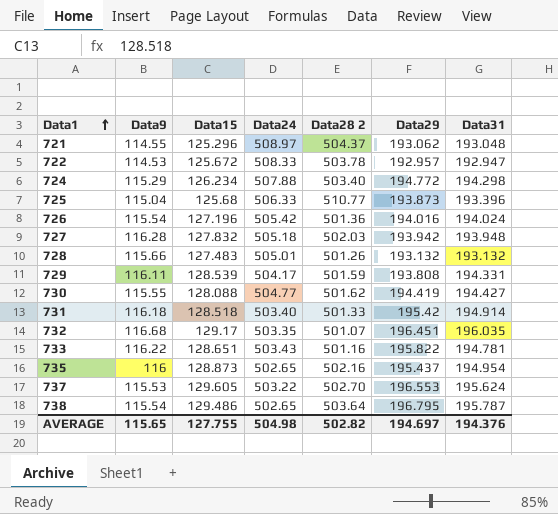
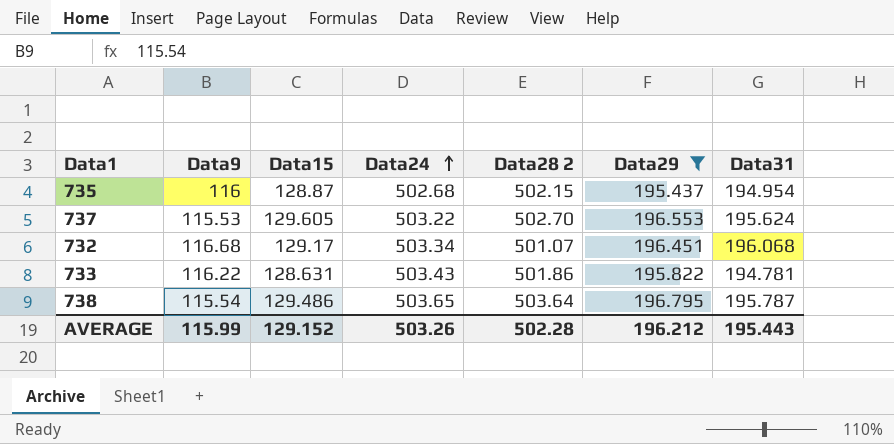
filter: none -> Data29 >= 195.437
row order: Data1 ascending -> Data24 ascending
735 | Data15: 128.873 -> 128.87
735 | Data24: 502.65 -> 502.68
735 | Data28 2: 502.16 -> 502.15
732 | Data24: 503.35 -> 503.34
732 | Data31: 196.035 -> 196.068
733 | Data15: 128.651 -> 128.631
733 | Data28 2: 501.16 -> 501.86
738 | Data24: 502.65 -> 503.65
AVERAGE | Data9: 115.65 -> 115.99
AVERAGE | Data15: 127.755 -> 129.152
AVERAGE | Data24: 504.98 -> 503.26
AVERAGE | Data28 2: 502.82 -> 502.28
AVERAGE | Data29: 194.697 -> 196.212
AVERAGE | Data31: 194.376 -> 195.443

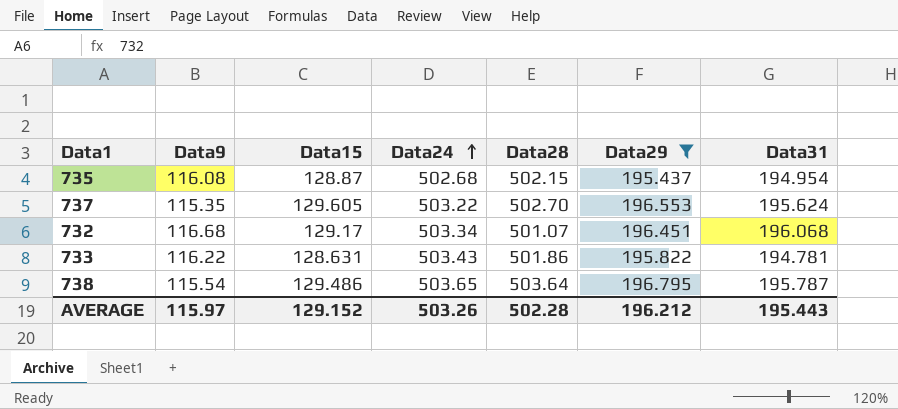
column name: Data28 2 -> Data28
735 | Data9: 116 -> 116.08
737 | Data9: 115.53 -> 115.35
AVERAGE | Data9: 115.99 -> 115.97

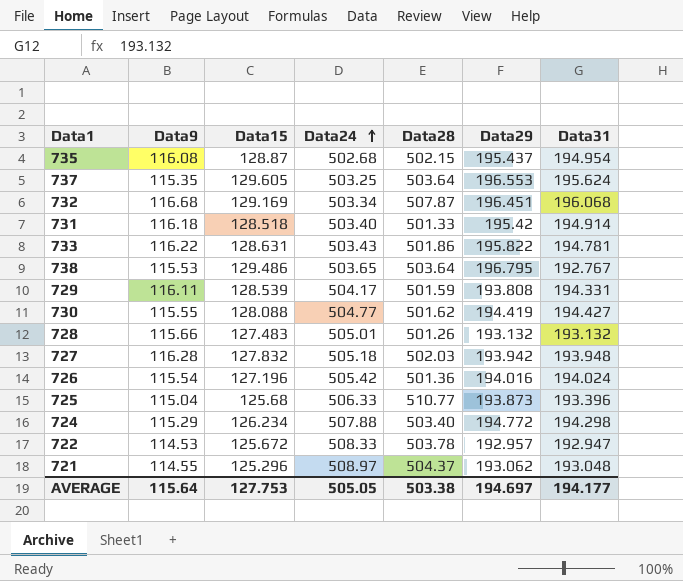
filter: Data29 >= 195.437 -> none
737 | Data24: 503.22 -> 503.25
737 | Data28: 502.70 -> 503.64
732 | Data15: 129.17 -> 129.169
732 | Data28: 501.07 -> 507.87
738 | Data9: 115.54 -> 115.53
738 | Data31: 195.787 -> 192.767
AVERAGE | Data9: 115.97 -> 115.64
AVERAGE | Data15: 129.152 -> 127.753
AVERAGE | Data24: 503.26 -> 505.05
AVERAGE | Data28: 502.28 -> 503.38
AVERAGE | Data29: 196.212 -> 194.697
AVERAGE | Data31: 195.443 -> 194.177

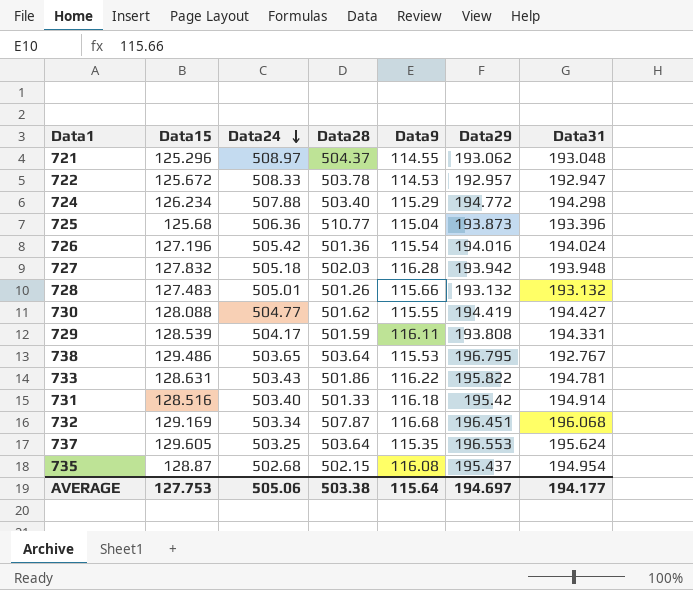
row order: Data24 ascending -> Data24 descending
column Data9 | position: 2 -> 5
725 | Data24: 506.33 -> 506.36
731 | Data15: 128.518 -> 128.516
AVERAGE | Data24: 505.05 -> 505.06

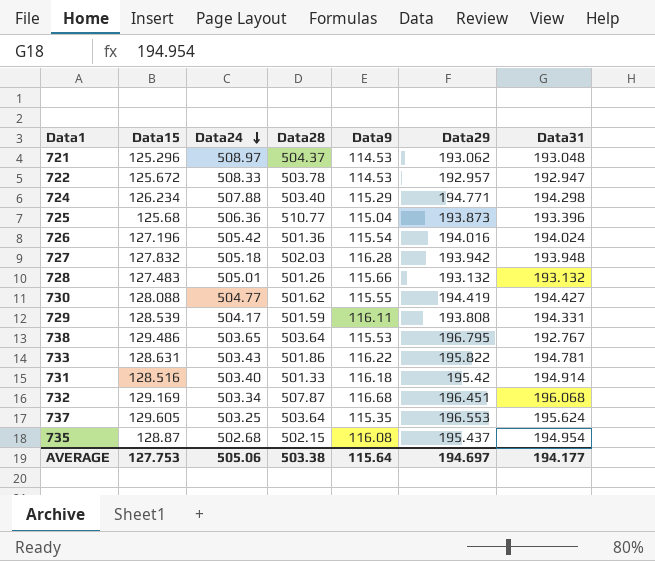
721 | Data9: 114.55 -> 114.53
724 | Data29: 194.772 -> 194.771

